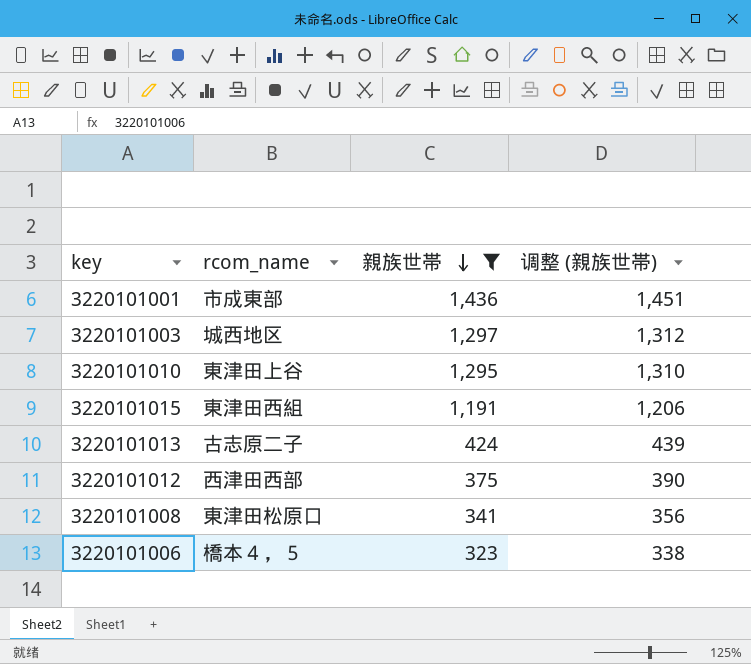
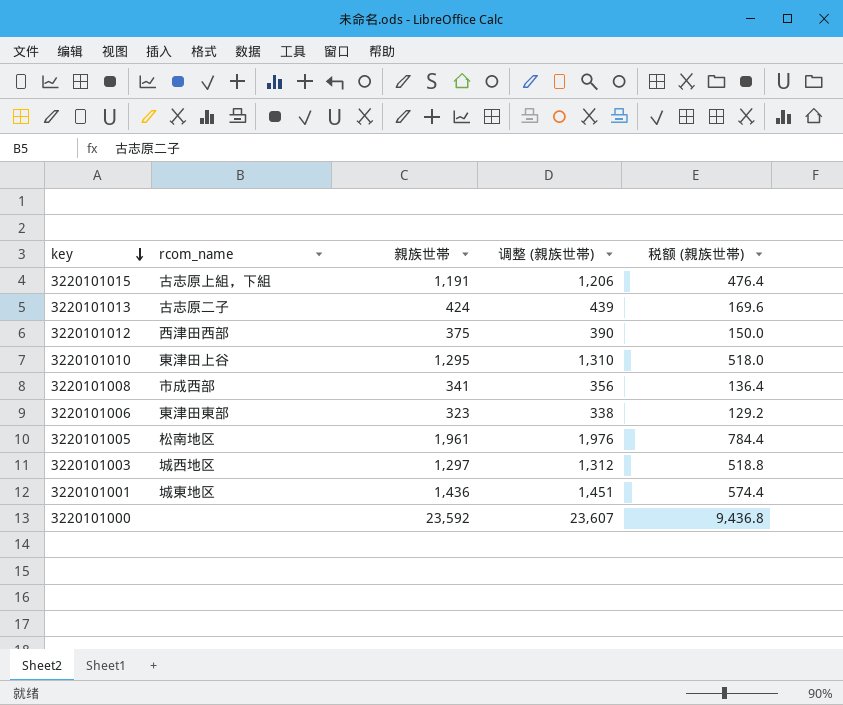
filter: 親族世帯 <= 1,436 -> none
row order: 親族世帯 descending -> key descending
column 税额 (親族世帯) | formula: none -> [親族世帯] * 0.4
3220101015 | rcom_name: 東津田西組 -> 古志原上組，下組
3220101008 | rcom_name: 東津田松原口 -> 市成西部
3220101006 | rcom_name: 橋本４，５ -> 東津田東部
3220101001 | rcom_name: 市成東部 -> 城東地区

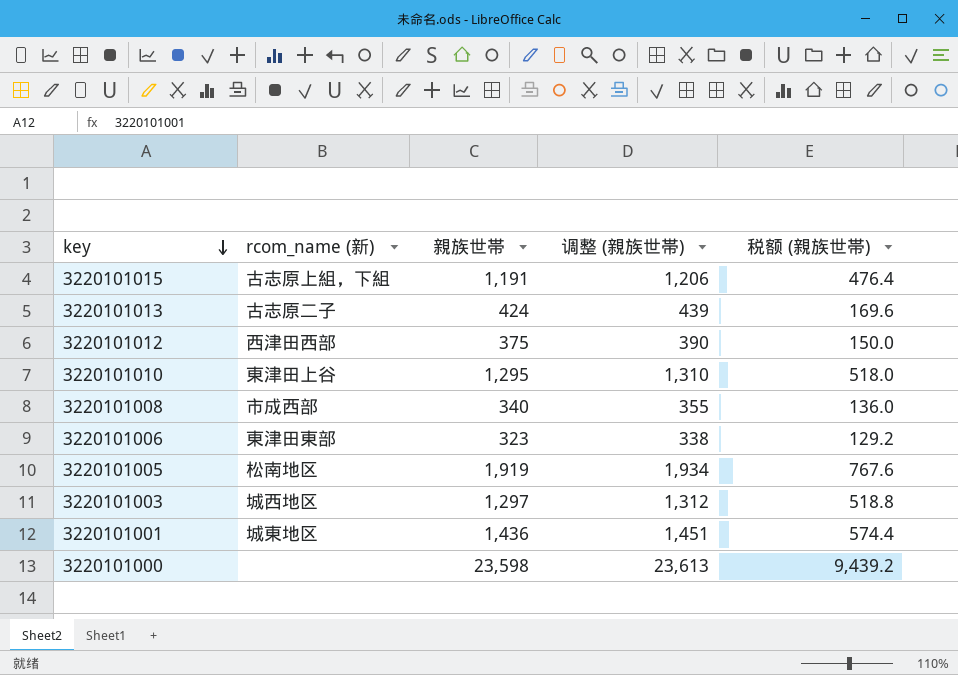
column name: rcom_name -> rcom_name (新)
3220101008 | 親族世帯: 341 -> 340
3220101008 | 调整 (親族世帯): 356 -> 355
3220101008 | 税额 (親族世帯): 136.4 -> 136.0
3220101005 | 親族世帯: 1,961 -> 1,919
3220101005 | 调整 (親族世帯): 1,976 -> 1,934
3220101005 | 税额 (親族世帯): 784.4 -> 767.6
3220101000 | 親族世帯: 23,592 -> 23,598
3220101000 | 调整 (親族世帯): 23,607 -> 23,613
3220101000 | 税额 (親族世帯): 9,436.8 -> 9,439.2

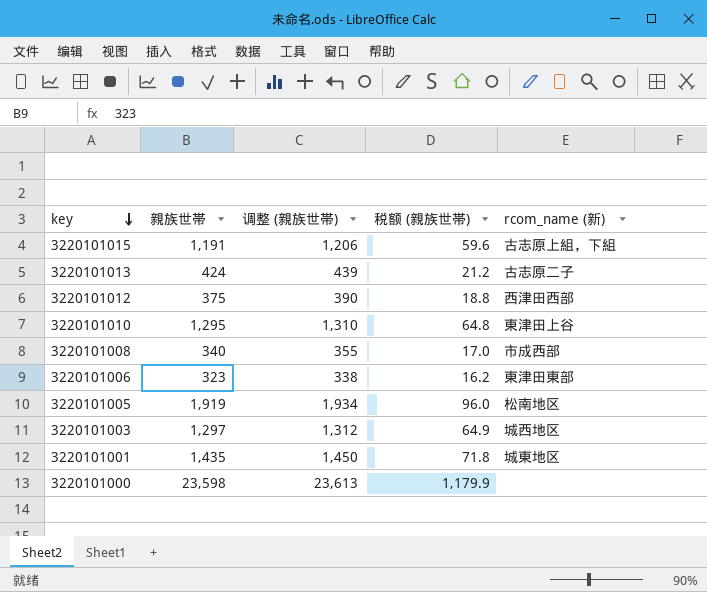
column 税额 (親族世帯) | formula: [親族世帯] * 0.4 -> [親族世帯] * 0.05
column rcom_name (新) | position: 2 -> 5
3220101001 | 親族世帯: 1,436 -> 1,435
3220101001 | 调整 (親族世帯): 1,451 -> 1,450

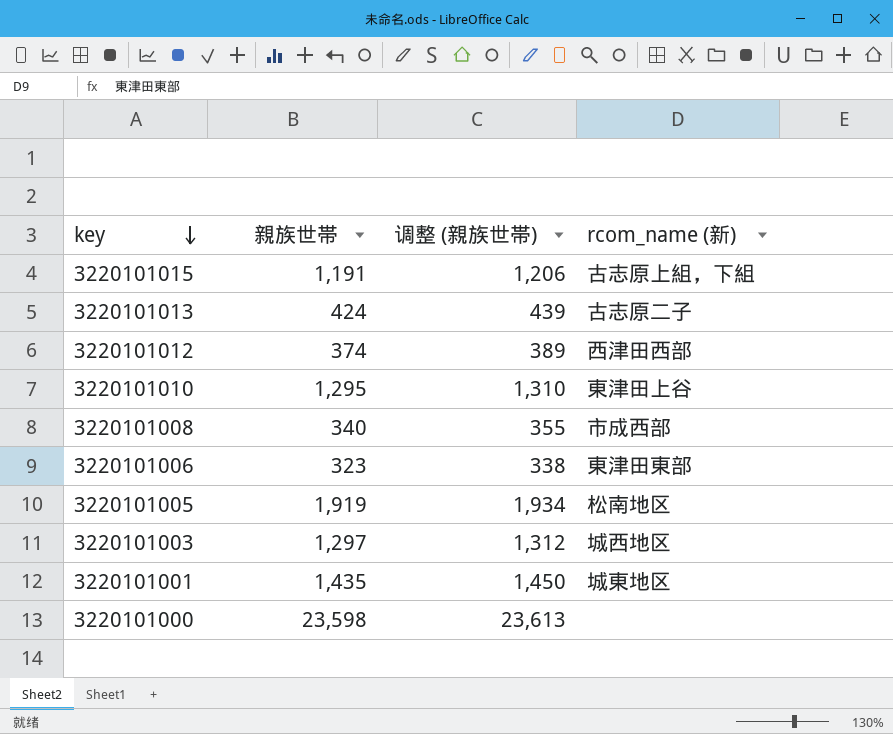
column 税额 (親族世帯) | formula: [親族世帯] * 0.05 -> none
3220101012 | 親族世帯: 375 -> 374
3220101012 | 调整 (親族世帯): 390 -> 389

